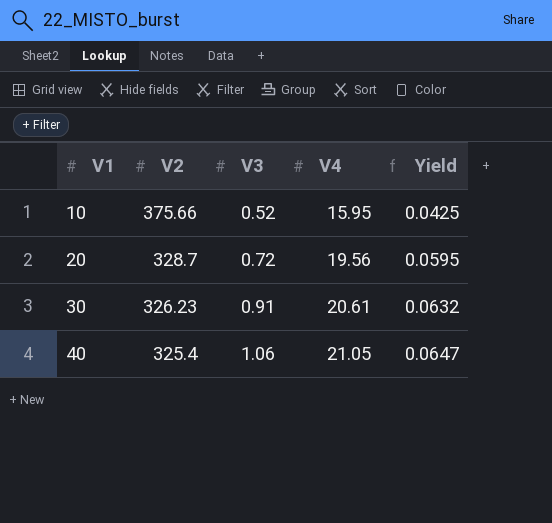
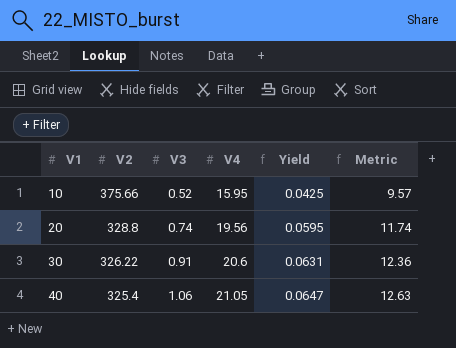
column Metric | formula: none -> [V4] * 0.6
20 | V2: 328.7 -> 328.8
20 | V3: 0.72 -> 0.74
30 | V2: 326.23 -> 326.22
30 | V4: 20.61 -> 20.6
30 | Yield: 0.0632 -> 0.0631

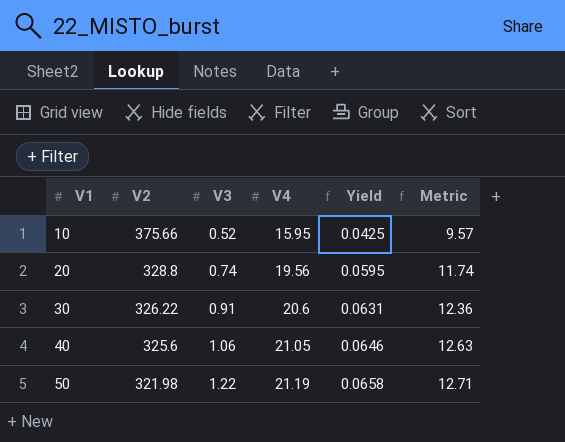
40 | V2: 325.4 -> 325.6
40 | Yield: 0.0647 -> 0.0646
row 50: none -> 321.98 | 1.22 | 21.19 | 0.0658 | 12.71

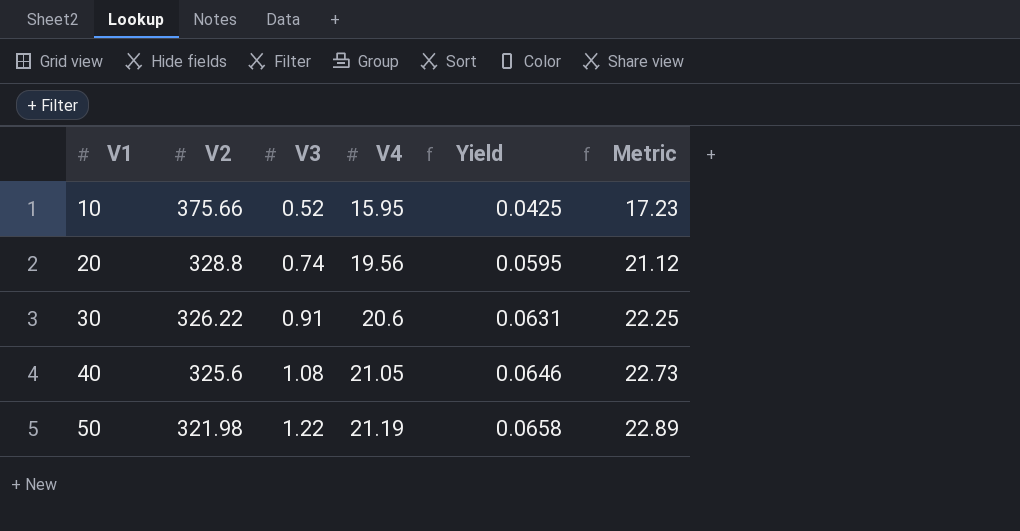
column Metric | formula: [V4] * 0.6 -> [V4] * 1.08
40 | V3: 1.06 -> 1.08

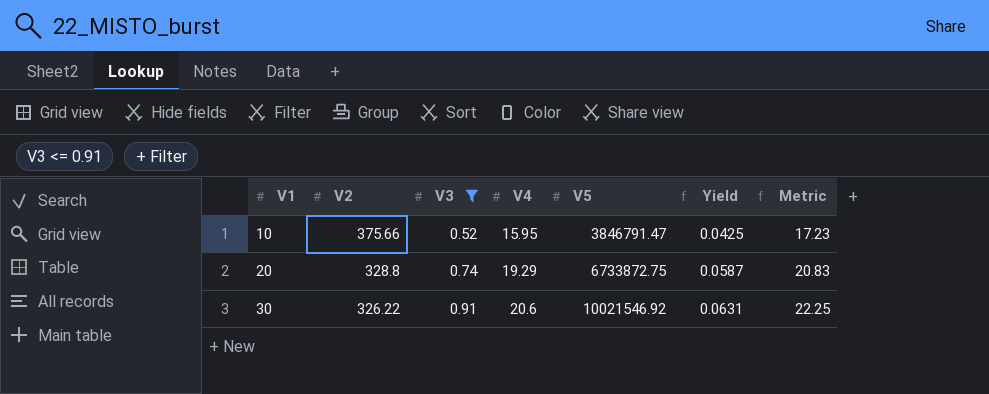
filter: none -> V3 <= 0.91
column V5 | position: none -> 5
20 | V4: 19.56 -> 19.29
20 | Yield: 0.0595 -> 0.0587
20 | Metric: 21.12 -> 20.83

